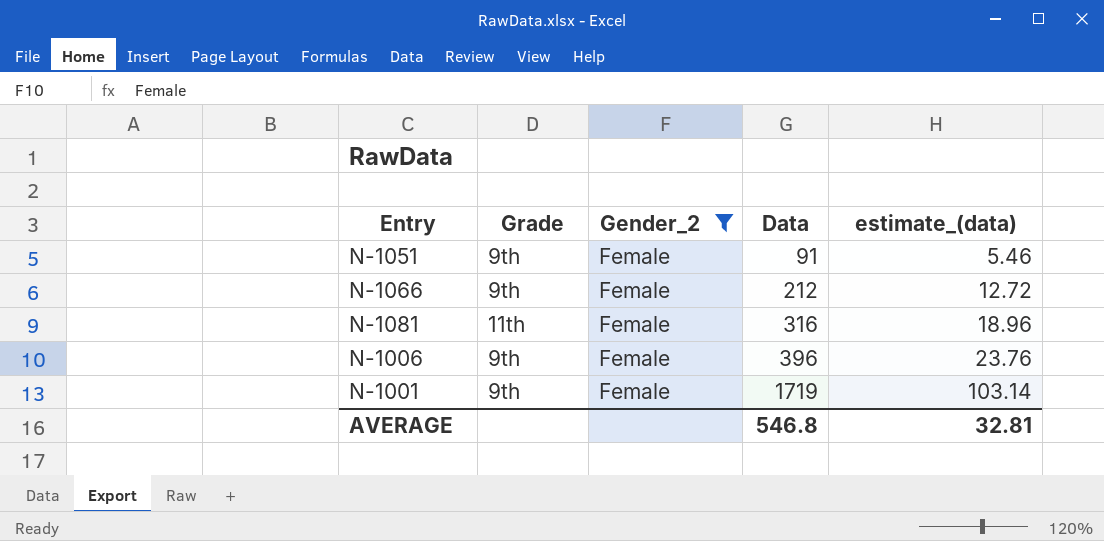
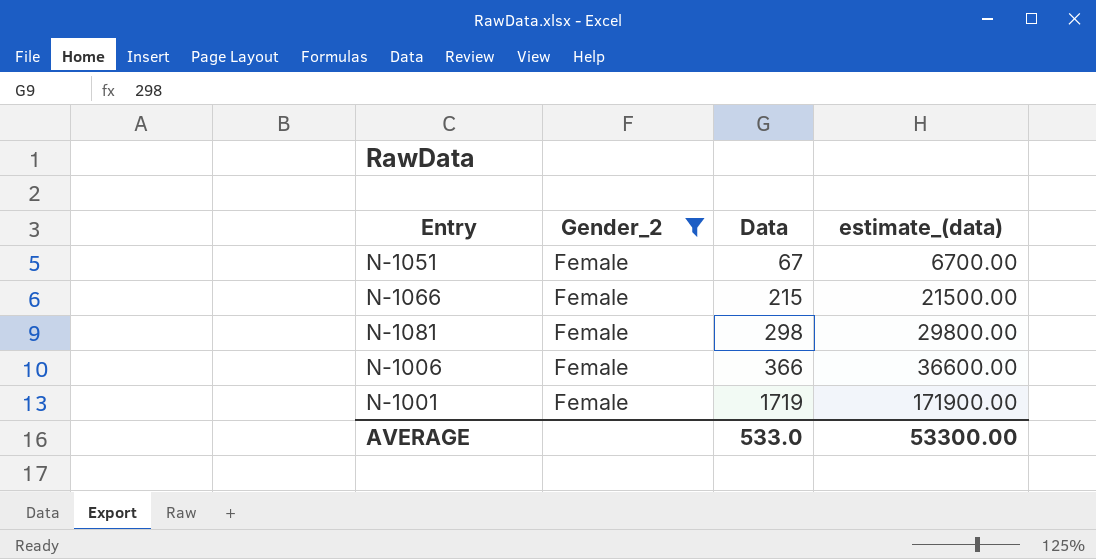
column Grade | position: 2 -> none
column estimate_(data) | formula: [Data] * 0.06 -> [Data] * 100
N-1051 | Data: 91 -> 67
N-1066 | Data: 212 -> 215
N-1081 | Data: 316 -> 298
N-1006 | Data: 396 -> 366
AVERAGE | Data: 546.8 -> 533.0
AVERAGE | estimate_(data): 32.81 -> 53300.00

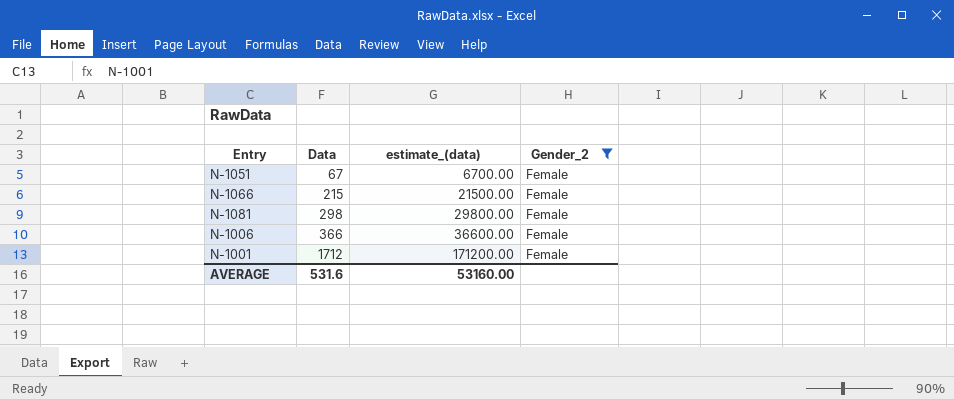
column Gender_2 | position: 2 -> 4
N-1001 | Data: 1719 -> 1712
N-1001 | estimate_(data): 171900.00 -> 171200.00
AVERAGE | Data: 533.0 -> 531.6
AVERAGE | estimate_(data): 53300.00 -> 53160.00

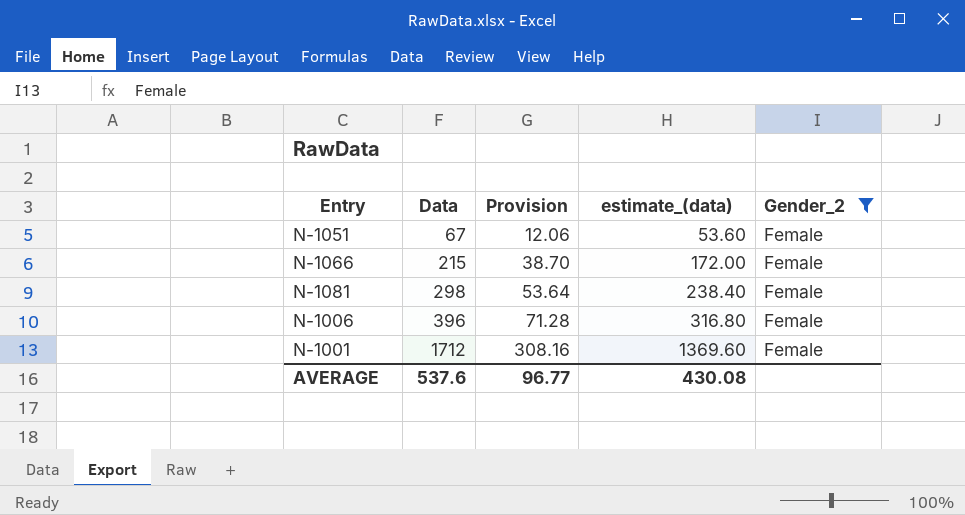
column Provision | formula: none -> [Data] * 0.18
column estimate_(data) | formula: [Data] * 100 -> [Data] * 0.8
N-1006 | Data: 366 -> 396
AVERAGE | Data: 531.6 -> 537.6
AVERAGE | estimate_(data): 53160.00 -> 430.08

